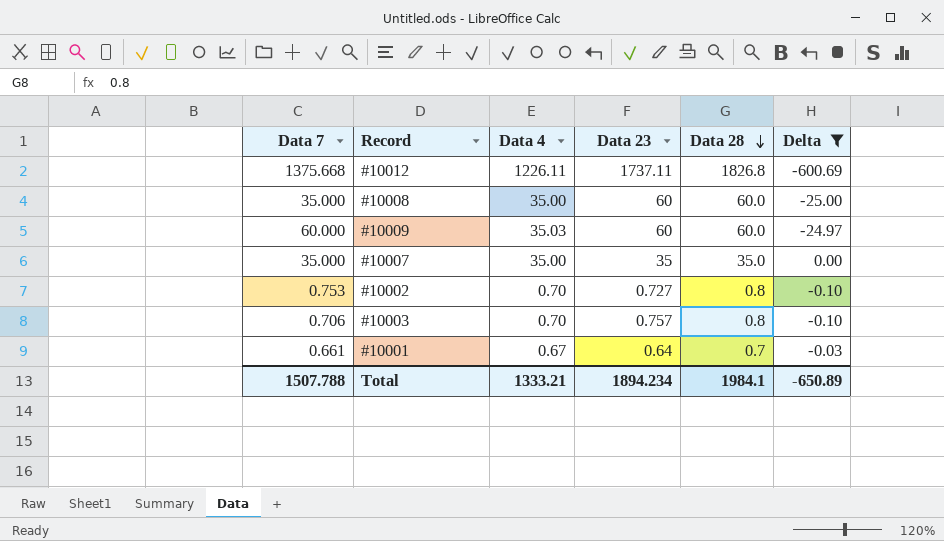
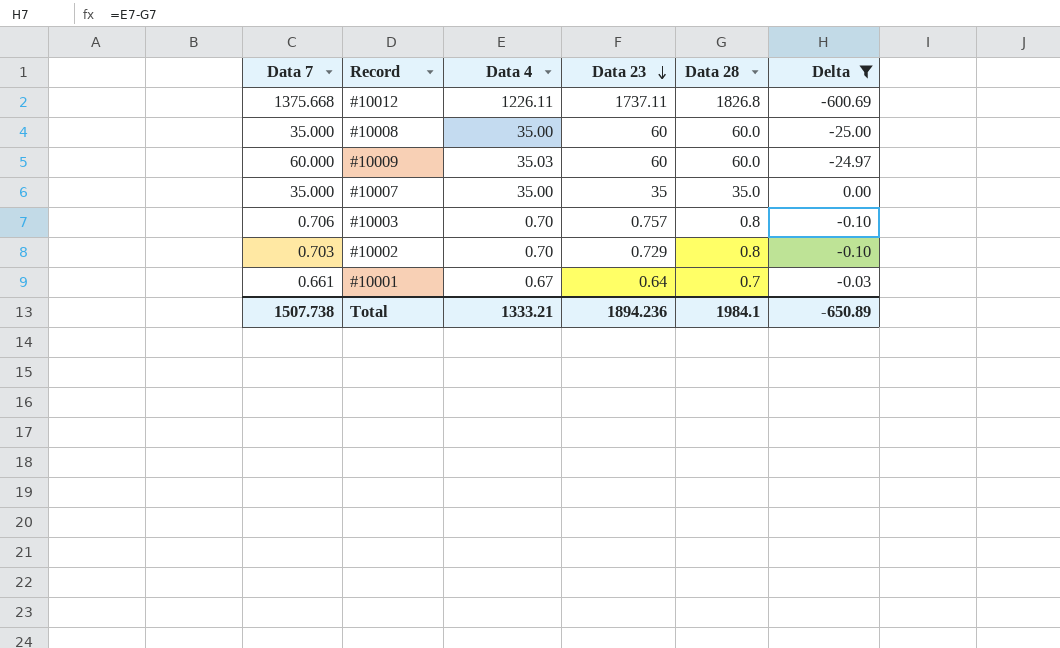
row order: Data 28 descending -> Data 23 descending
#10002 | Data 7: 0.753 -> 0.703
#10002 | Data 23: 0.727 -> 0.729
Total | Data 7: 1507.788 -> 1507.738
Total | Data 23: 1894.234 -> 1894.236

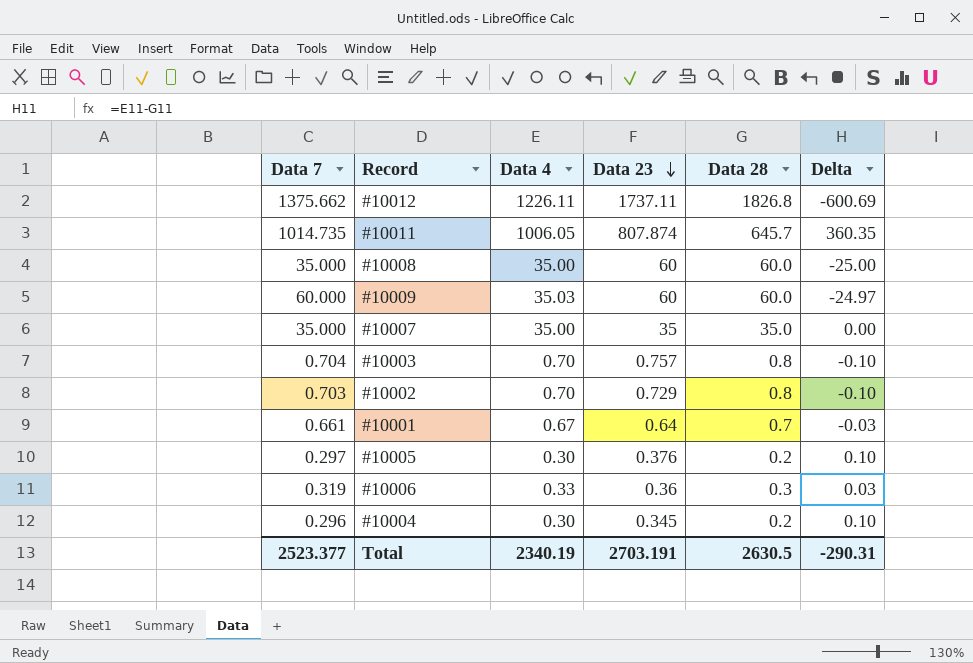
filter: Delta <= 0.00 -> none
#10012 | Data 7: 1375.668 -> 1375.662
#10003 | Data 7: 0.706 -> 0.704
Total | Data 7: 1507.738 -> 2523.377
Total | Data 4: 1333.21 -> 2340.19
Total | Data 23: 1894.236 -> 2703.191
Total | Data 28: 1984.1 -> 2630.5
Total | Delta: -650.89 -> -290.31

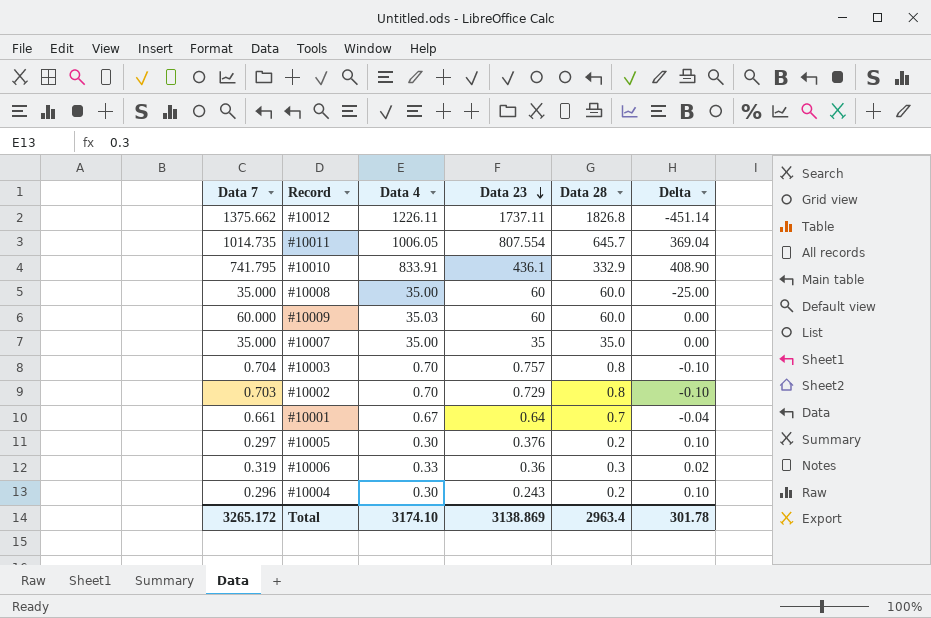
column Delta | formula: [Data 4] - [Data 28] -> [Data 7] - [Data 28]
#10011 | Data 23: 807.874 -> 807.554
row #10010: none -> 741.795 | 833.91 | 436.1 | 332.9 | 408.90
#10004 | Data 23: 0.345 -> 0.243
Total | Data 7: 2523.377 -> 3265.172
Total | Data 4: 2340.19 -> 3174.10
Total | Data 23: 2703.191 -> 3138.869
Total | Data 28: 2630.5 -> 2963.4
Total | Delta: -290.31 -> 301.78

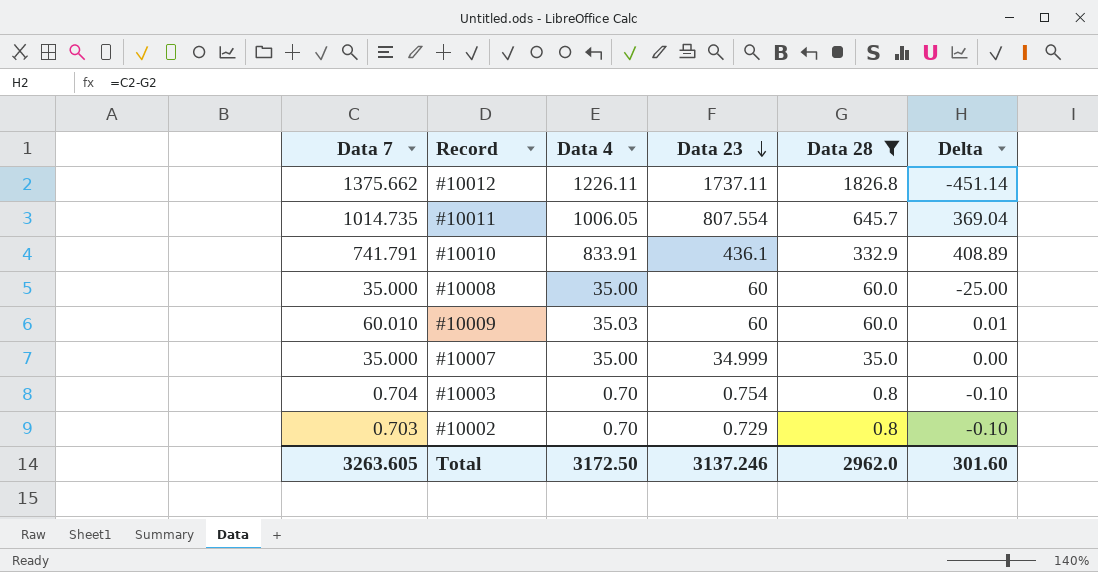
filter: none -> Data 28 >= 0.8
#10010 | Data 7: 741.795 -> 741.791
#10010 | Delta: 408.90 -> 408.89
#10009 | Data 7: 60.000 -> 60.010
#10009 | Delta: 0.00 -> 0.01
#10007 | Data 23: 35 -> 34.999
#10003 | Data 23: 0.757 -> 0.754
Total | Data 7: 3265.172 -> 3263.605
Total | Data 4: 3174.10 -> 3172.50
Total | Data 23: 3138.869 -> 3137.246
Total | Data 28: 2963.4 -> 2962.0
Total | Delta: 301.78 -> 301.60

